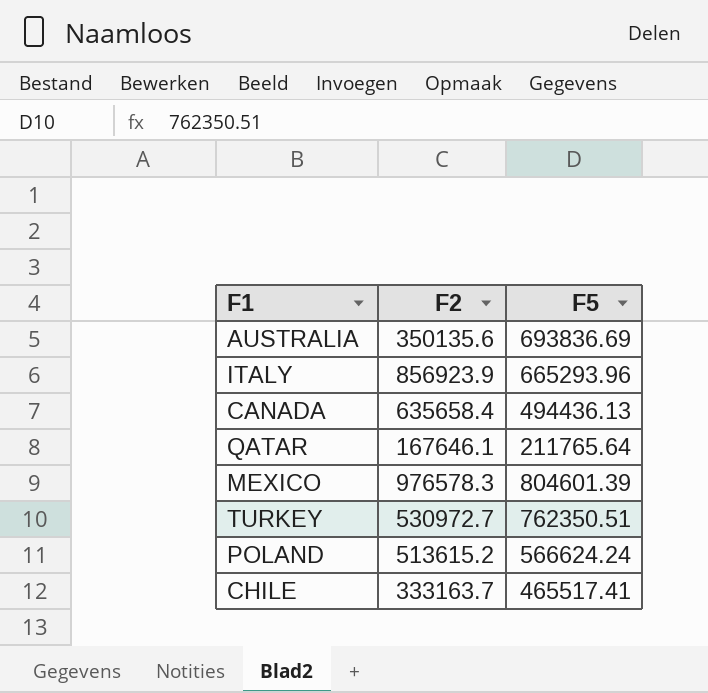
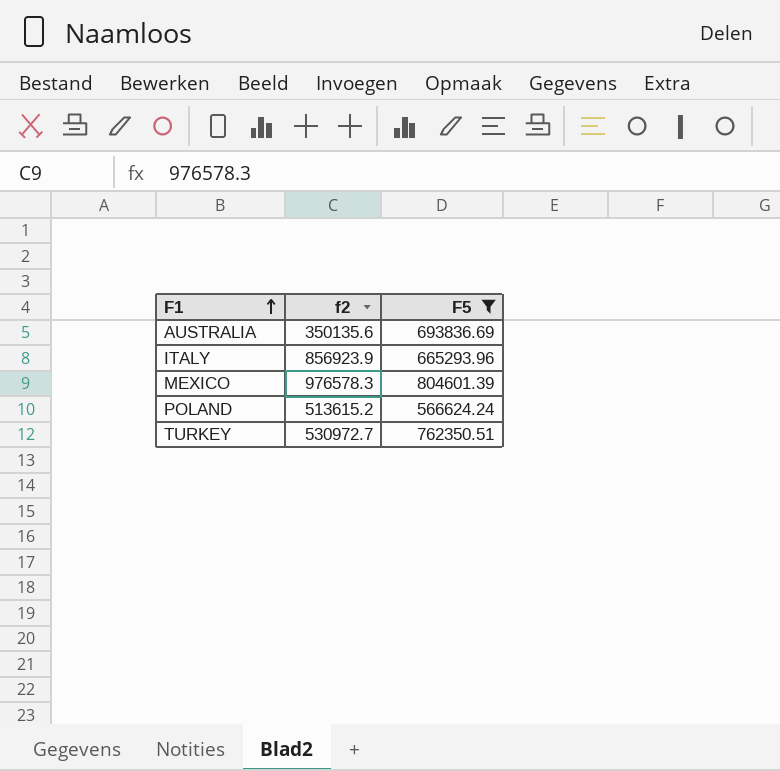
filter: none -> F5 >= 566624.24
row order: none -> F1 ascending
column name: F2 -> f2

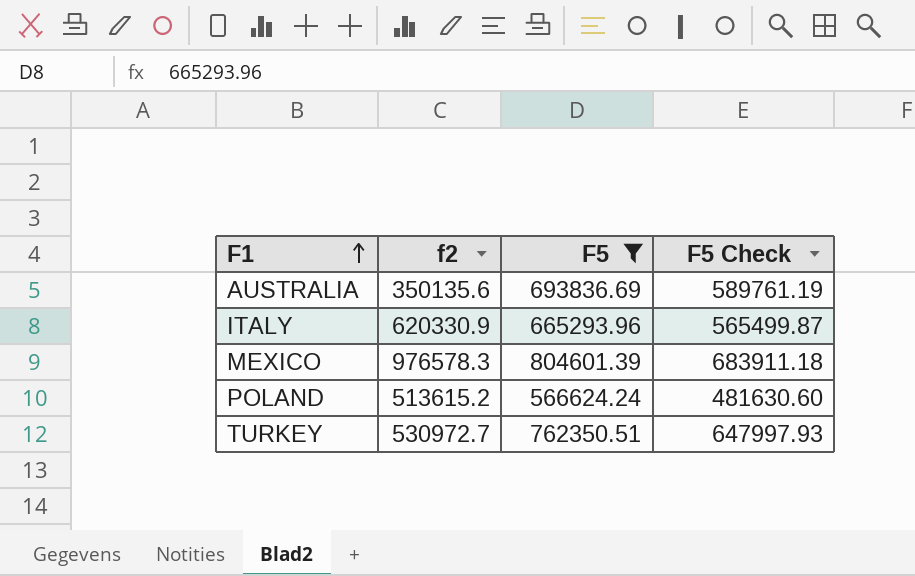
column F5 Check | formula: none -> [F5] * 0.85
ITALY | f2: 856923.9 -> 620330.9

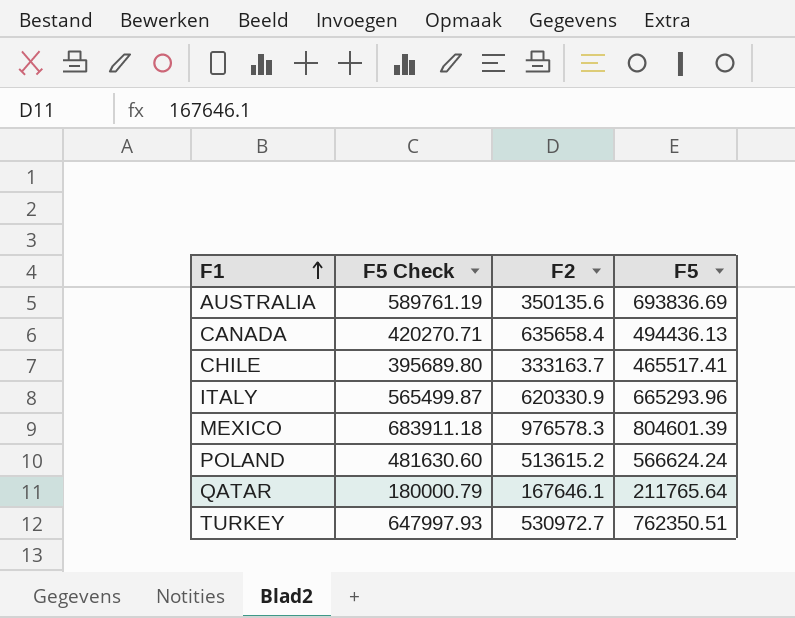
filter: F5 >= 566624.24 -> none
column F5 Check | position: 4 -> 2
column name: f2 -> F2

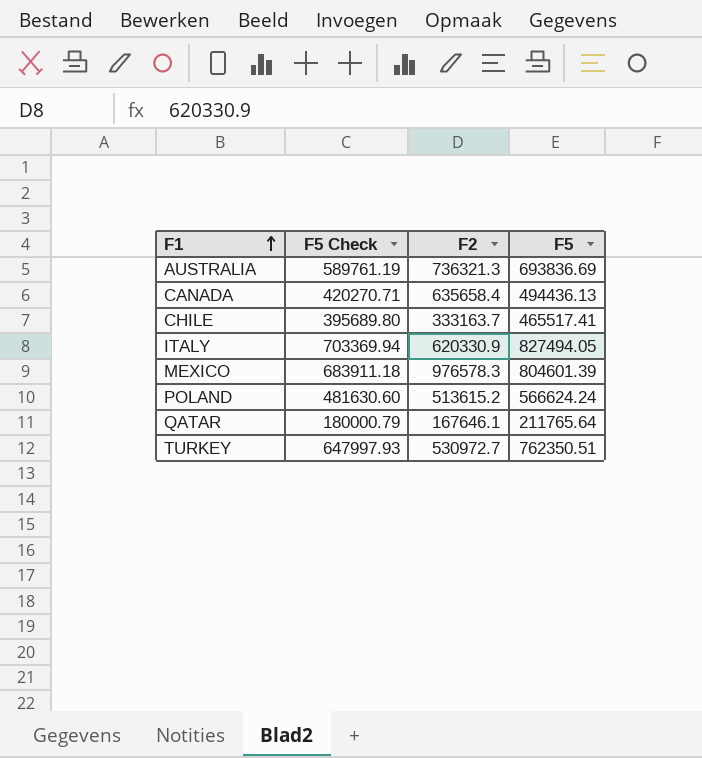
AUSTRALIA | F2: 350135.6 -> 736321.3
ITALY | F5 Check: 565499.87 -> 703369.94
ITALY | F5: 665293.96 -> 827494.05

